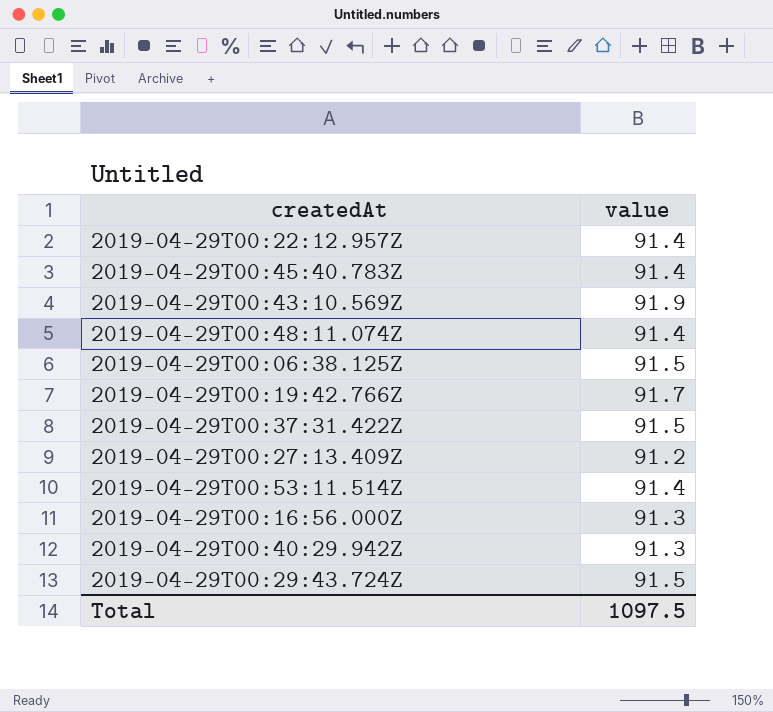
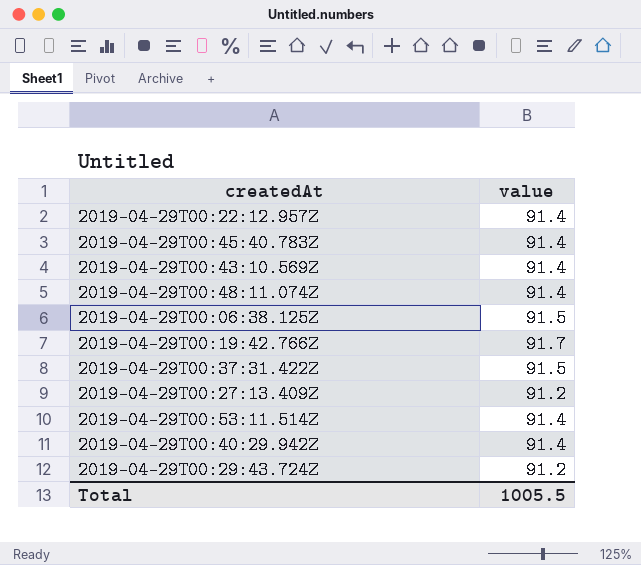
row 2019-04-29T00:16:56.000Z: 91.3 -> none
2019-04-29T00:43:10.569Z | value: 91.9 -> 91.4
2019-04-29T00:40:29.942Z | value: 91.3 -> 91.4
2019-04-29T00:29:43.724Z | value: 91.5 -> 91.2
Total | value: 1097.5 -> 1005.5

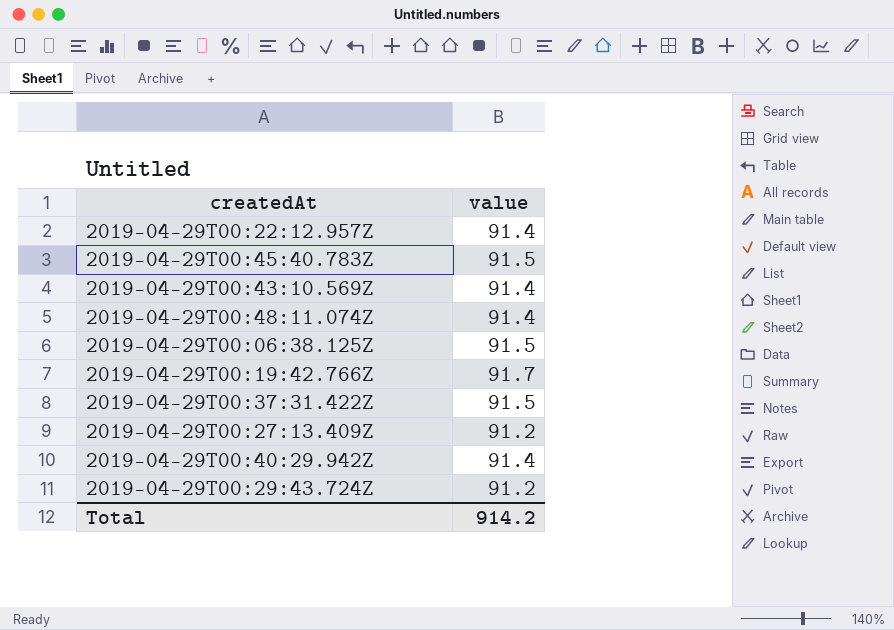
row 2019-04-29T00:53:11.514Z: 91.4 -> none
2019-04-29T00:45:40.783Z | value: 91.4 -> 91.5
Total | value: 1005.5 -> 914.2

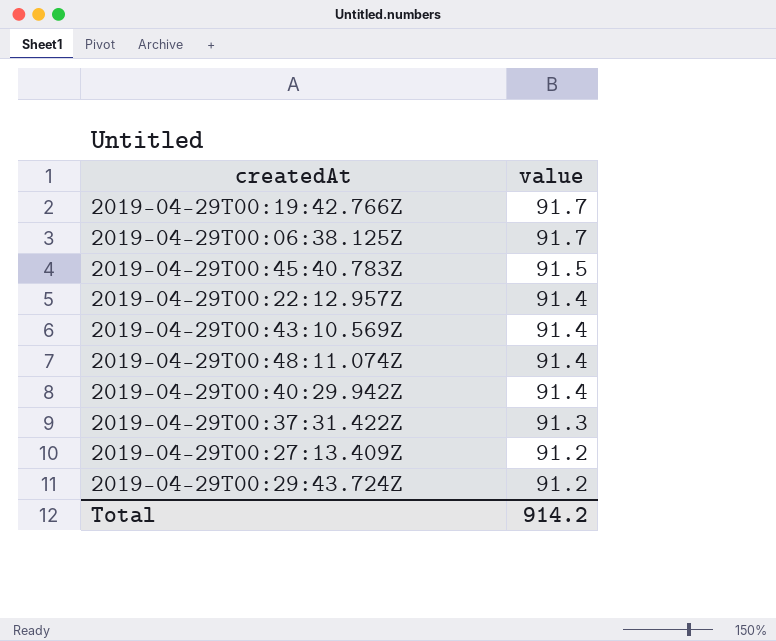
row order: none -> value descending
2019-04-29T00:06:38.125Z | value: 91.5 -> 91.7
2019-04-29T00:37:31.422Z | value: 91.5 -> 91.3

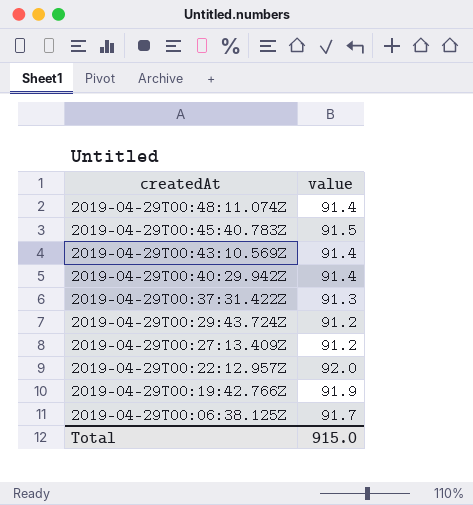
row order: value descending -> createdAt descending
2019-04-29T00:22:12.957Z | value: 91.4 -> 92.0
2019-04-29T00:19:42.766Z | value: 91.7 -> 91.9
Total | value: 914.2 -> 915.0

